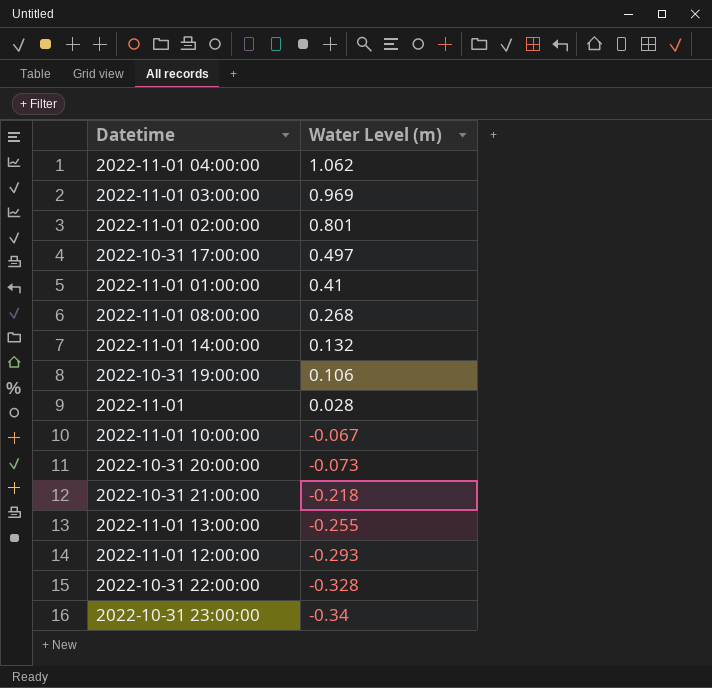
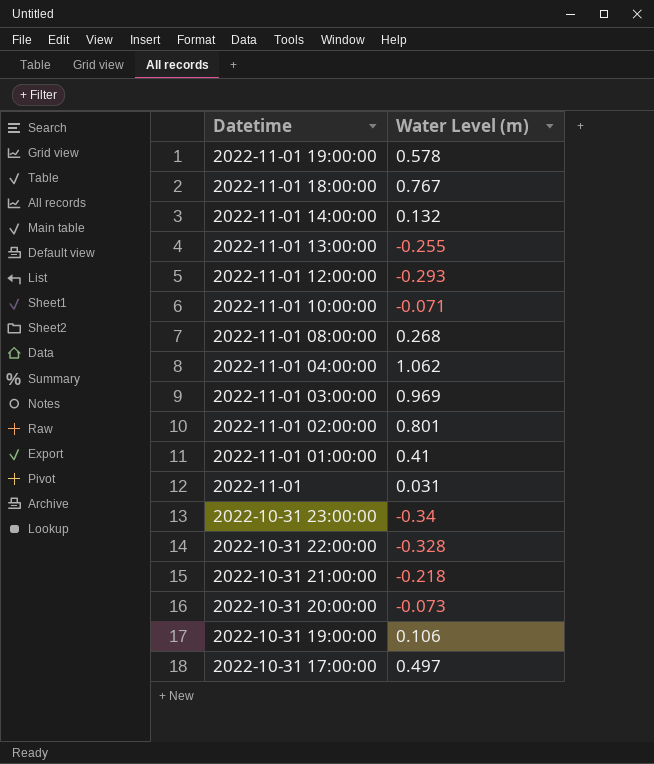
row order: Water Level (m) descending -> Datetime descending
row 2022-11-01 19:00:00: none -> 0.578
row 2022-11-01 18:00:00: none -> 0.767
2022-11-01 10:00:00 | Water Level (m): -0.067 -> -0.071
2022-11-01 | Water Level (m): 0.028 -> 0.031

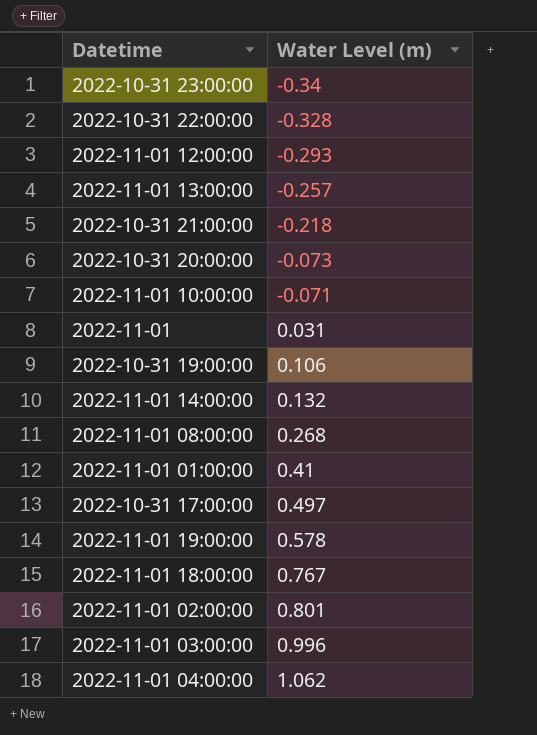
row order: Datetime descending -> Water Level (m) ascending
2022-11-01 13:00:00 | Water Level (m): -0.255 -> -0.257
2022-11-01 03:00:00 | Water Level (m): 0.969 -> 0.996

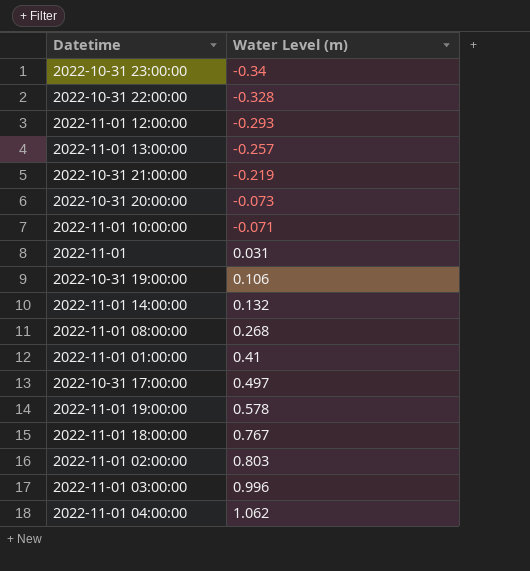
2022-10-31 21:00:00 | Water Level (m): -0.218 -> -0.219
2022-11-01 02:00:00 | Water Level (m): 0.801 -> 0.803

